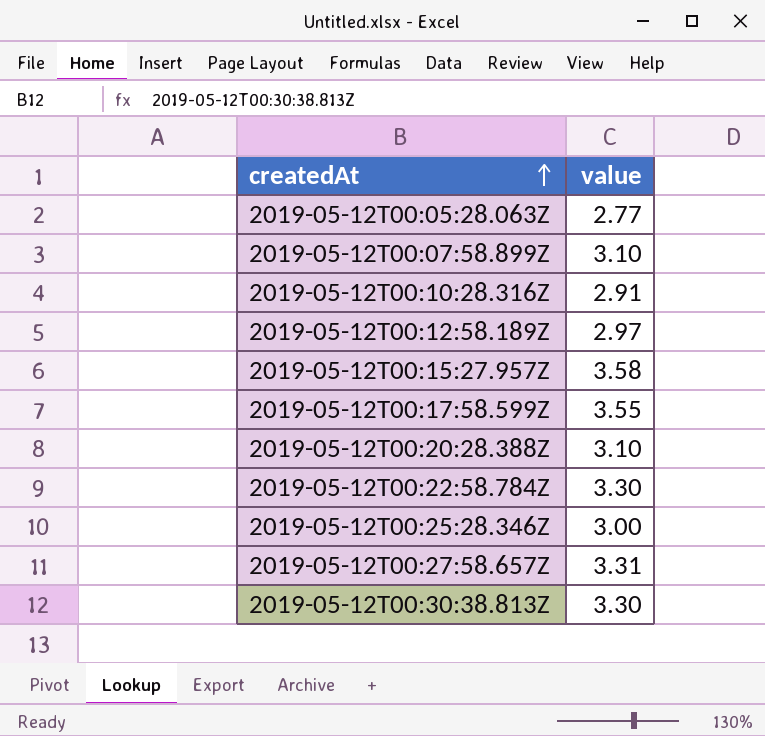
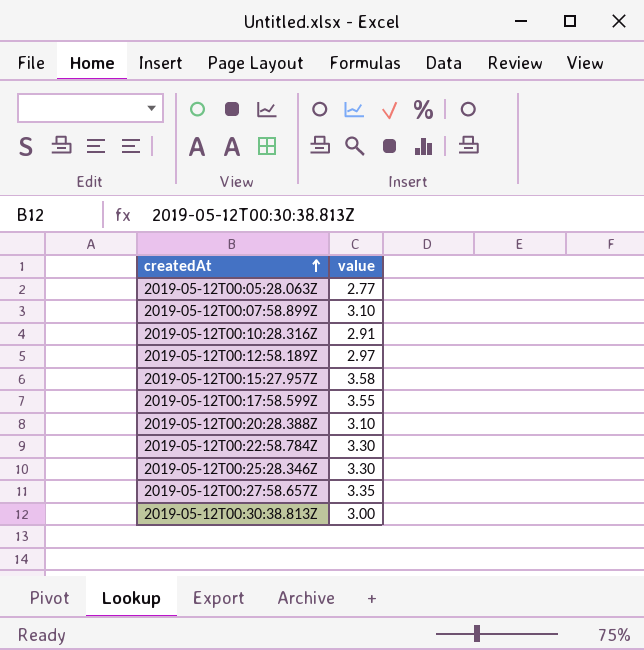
2019-05-12T00:25:28.346Z | value: 3.00 -> 3.30
2019-05-12T00:27:58.657Z | value: 3.31 -> 3.35
2019-05-12T00:30:38.813Z | value: 3.30 -> 3.00

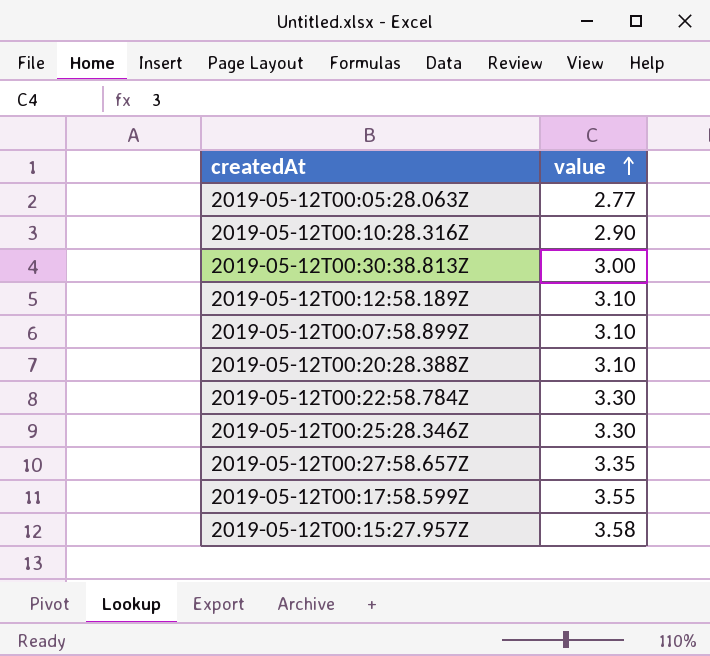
row order: createdAt ascending -> value ascending
2019-05-12T00:10:28.316Z | value: 2.91 -> 2.90
2019-05-12T00:12:58.189Z | value: 2.97 -> 3.10

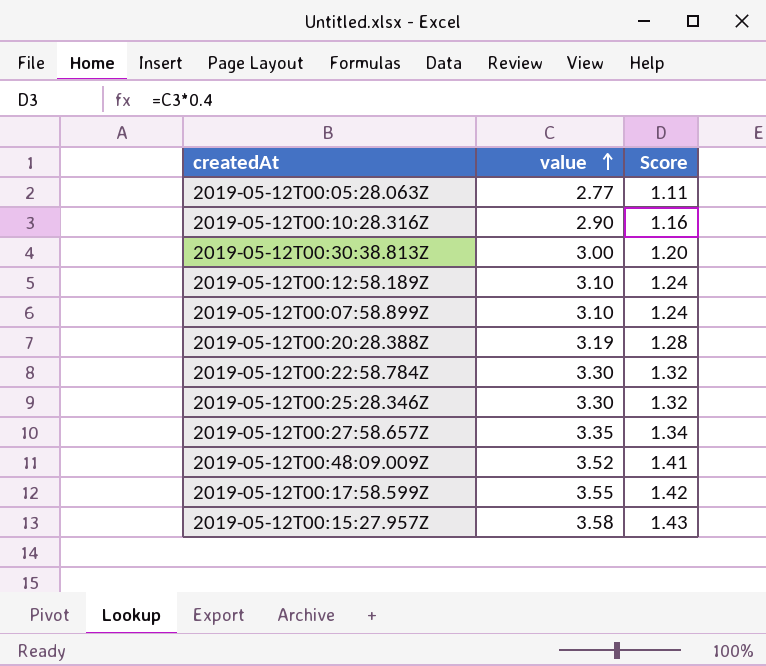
column Score | formula: none -> [value] * 0.4
2019-05-12T00:20:28.388Z | value: 3.10 -> 3.19
row 2019-05-12T00:48:09.009Z: none -> 3.52 | 1.41

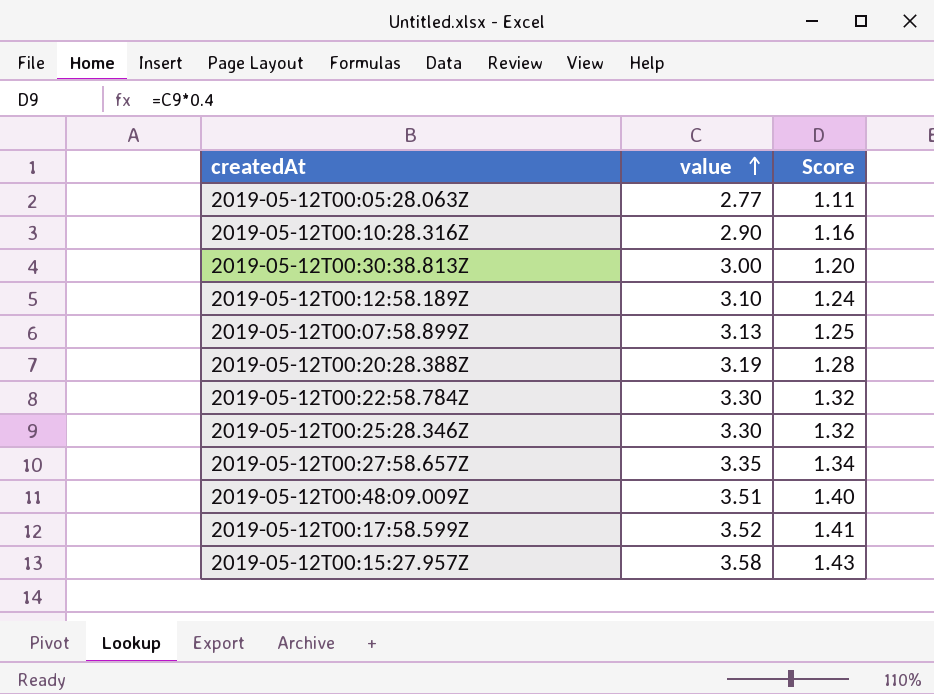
2019-05-12T00:07:58.899Z | value: 3.10 -> 3.13
2019-05-12T00:07:58.899Z | Score: 1.24 -> 1.25
2019-05-12T00:48:09.009Z | value: 3.52 -> 3.51
2019-05-12T00:48:09.009Z | Score: 1.41 -> 1.40
2019-05-12T00:17:58.599Z | value: 3.55 -> 3.52
2019-05-12T00:17:58.599Z | Score: 1.42 -> 1.41

